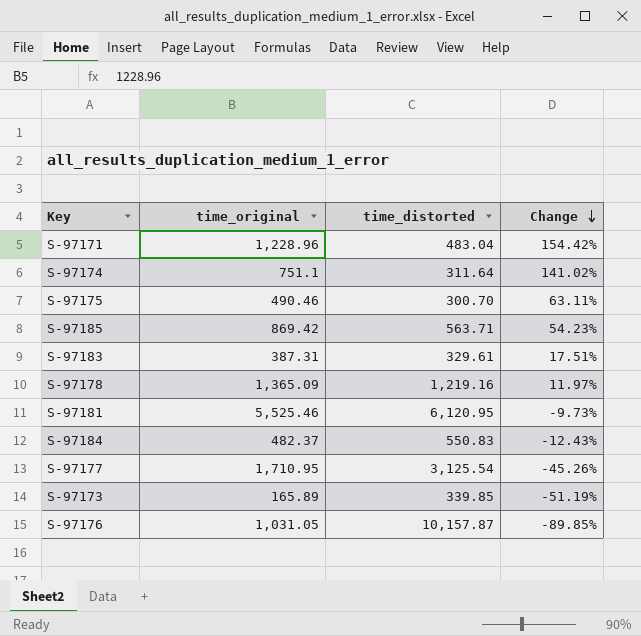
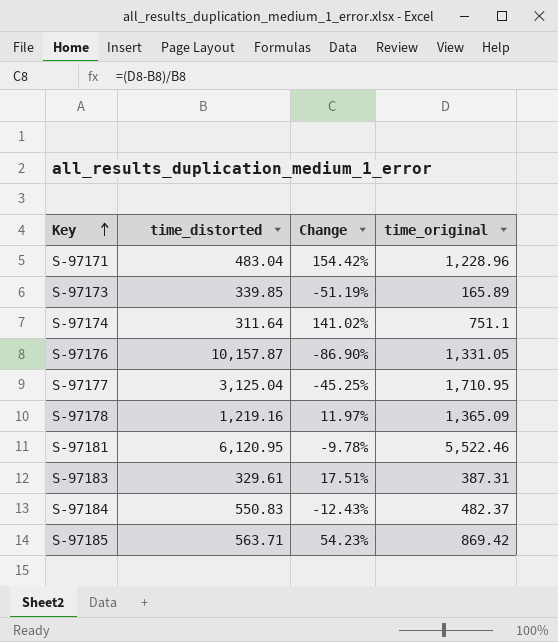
row order: Change descending -> Key ascending
column time_original | position: 2 -> 4
row S-97175: 490.46 | 300.70 | 63.11% -> none
S-97176 | Change: -89.85% -> -86.90%
S-97176 | time_original: 1,031.05 -> 1,331.05
S-97177 | time_distorted: 3,125.54 -> 3,125.04
S-97177 | Change: -45.26% -> -45.25%
S-97181 | Change: -9.73% -> -9.78%
S-97181 | time_original: 5,525.46 -> 5,522.46

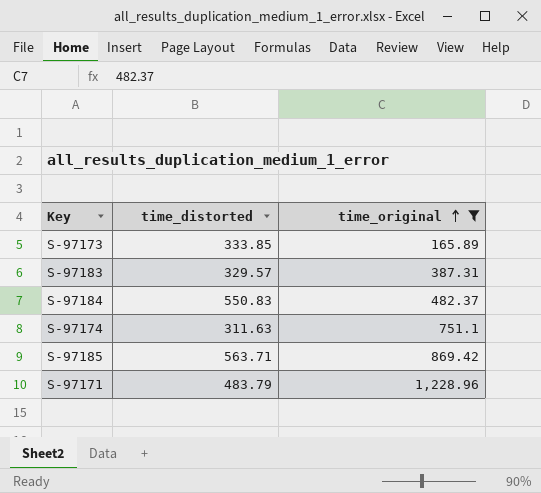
filter: none -> time_original <= 1,228.96
row order: Key ascending -> time_original ascending
column Change | formula: ([time_original] - [time_distorted]) / [time_distorted] -> none
S-97173 | time_distorted: 339.85 -> 333.85
S-97183 | time_distorted: 329.61 -> 329.57
S-97174 | time_distorted: 311.64 -> 311.63
S-97171 | time_distorted: 483.04 -> 483.79

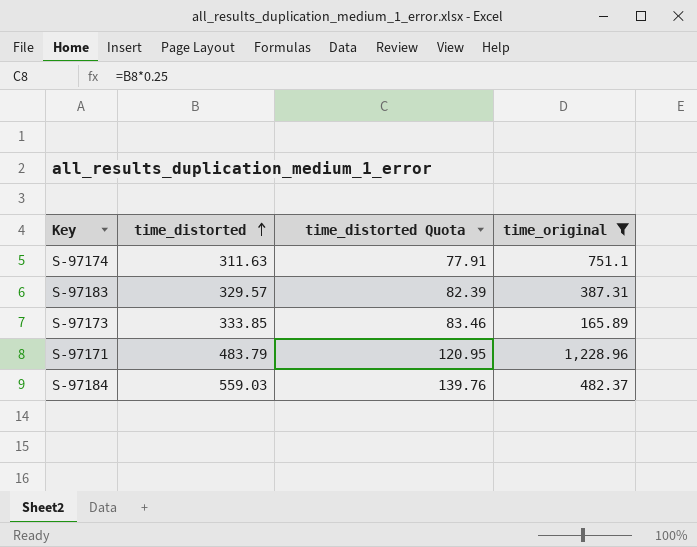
row order: time_original ascending -> time_distorted ascending
column time_distorted Quota | formula: none -> [time_distorted] * 0.25
row S-97185: 563.71 | 869.42 -> none
S-97184 | time_distorted: 550.83 -> 559.03

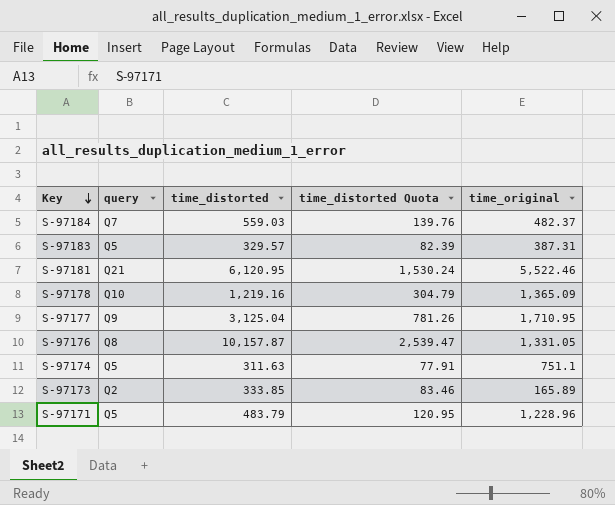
filter: time_original <= 1,228.96 -> none
row order: time_distorted ascending -> Key descending
column query | position: none -> 2

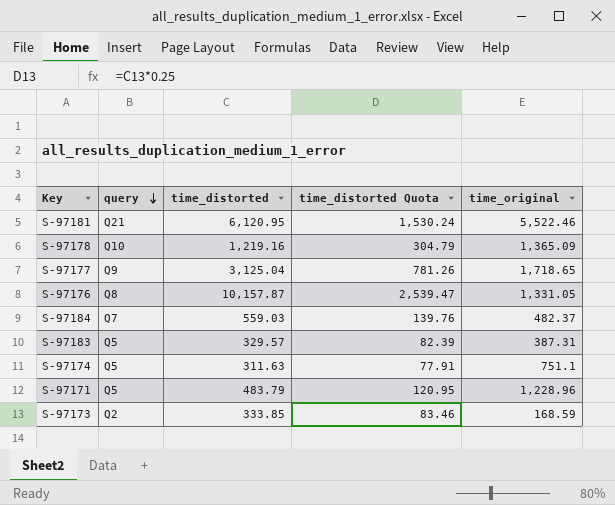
row order: Key descending -> query descending
S-97177 | time_original: 1,710.95 -> 1,718.65
S-97173 | time_original: 165.89 -> 168.59

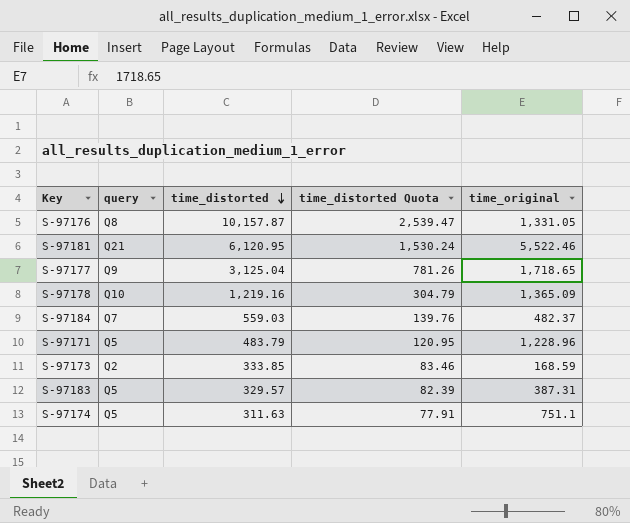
row order: query descending -> time_distorted descending

